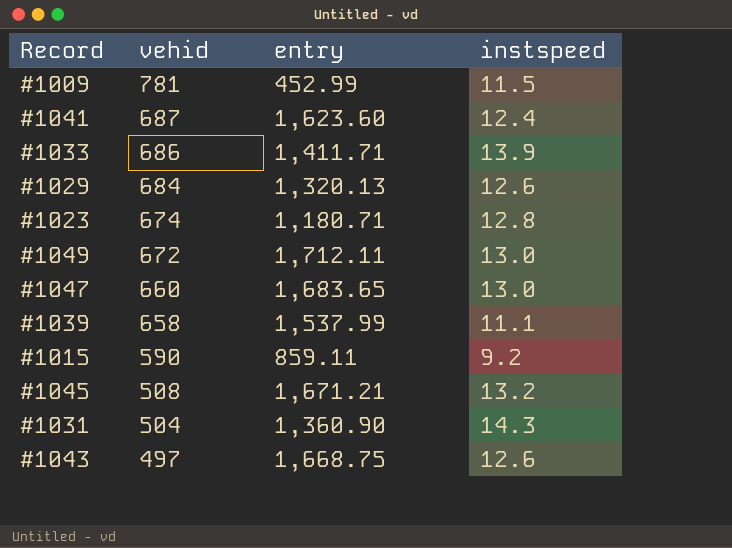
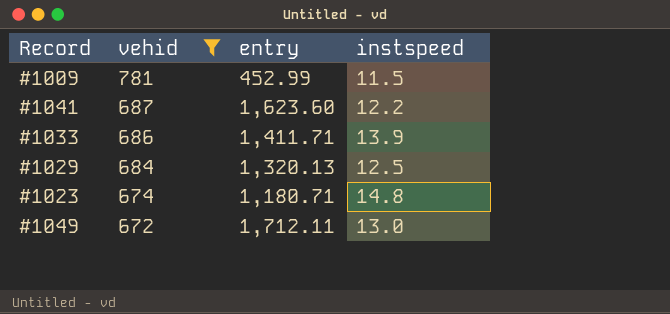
filter: none -> vehid >= 672
#1041 | instspeed: 12.4 -> 12.2
#1029 | instspeed: 12.6 -> 12.5
#1023 | instspeed: 12.8 -> 14.8

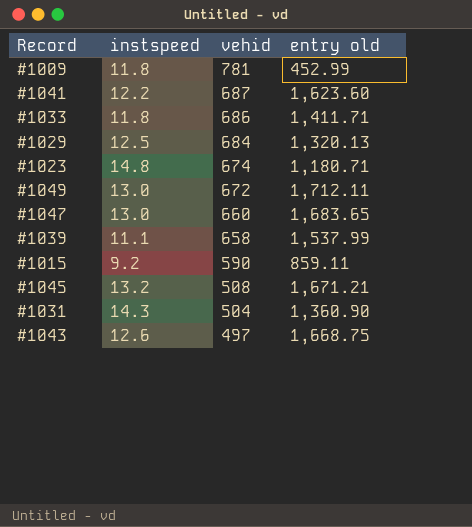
filter: vehid >= 672 -> none
column instspeed | position: 4 -> 2
column name: entry -> entry old
#1009 | instspeed: 11.5 -> 11.8
#1033 | instspeed: 13.9 -> 11.8

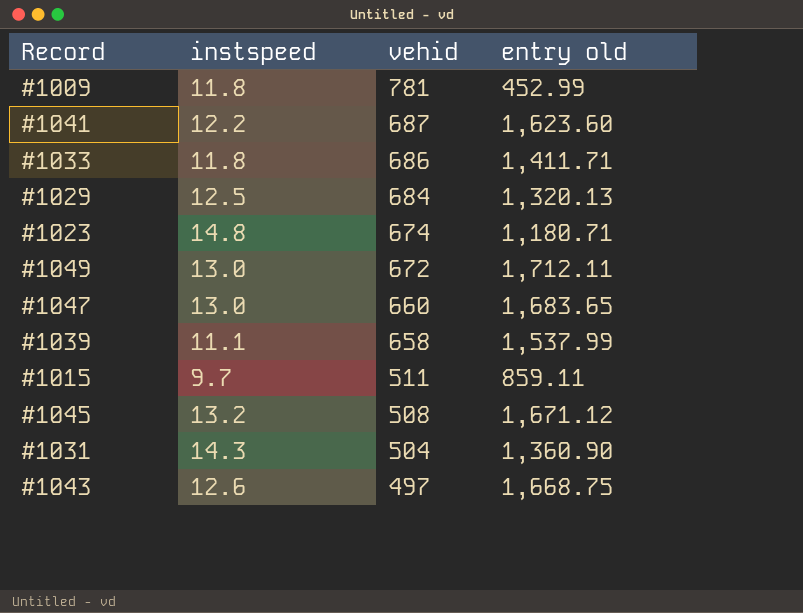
#1015 | instspeed: 9.2 -> 9.7
#1015 | vehid: 590 -> 511
#1045 | entry old: 1,671.21 -> 1,671.12

